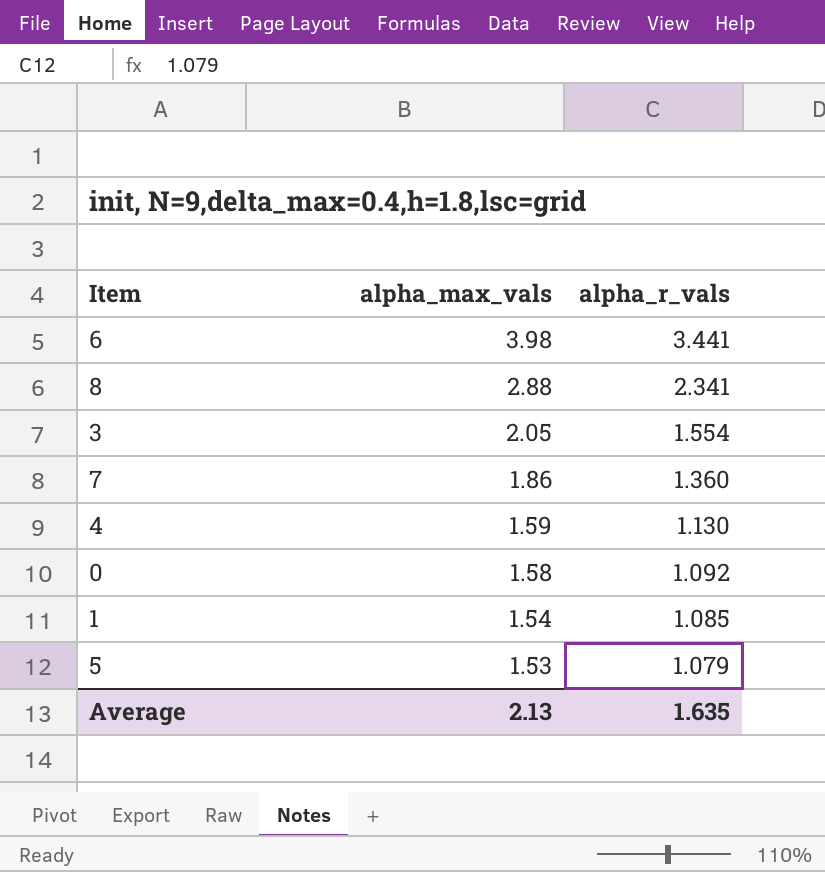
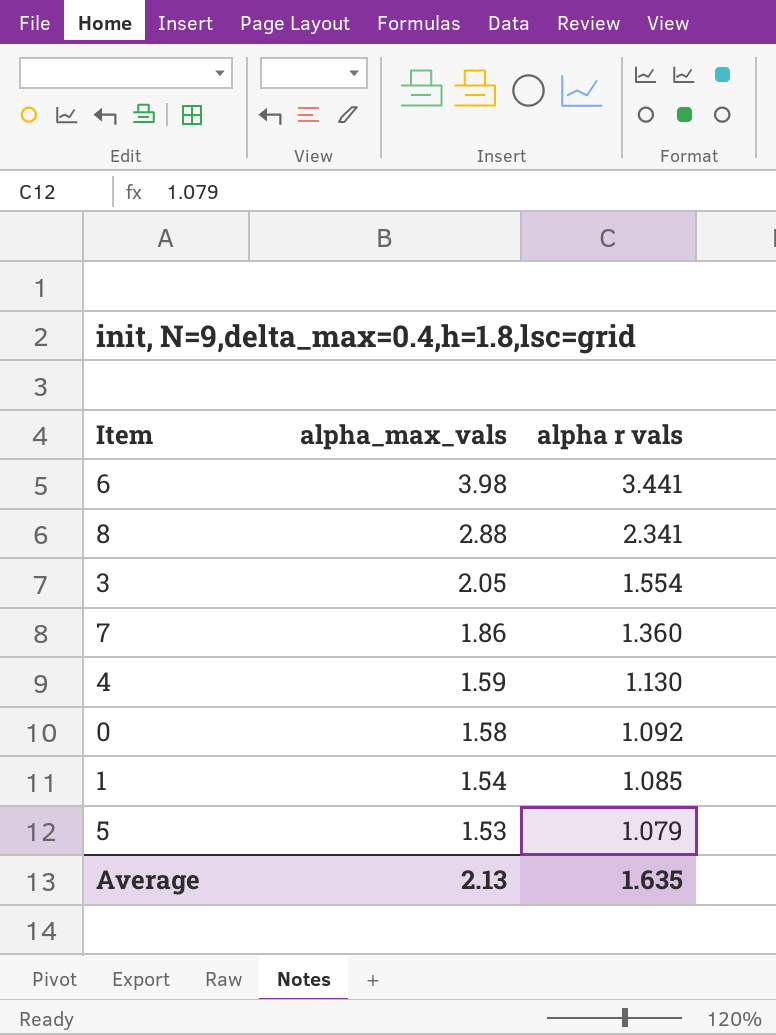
column name: alpha_r_vals -> alpha r vals

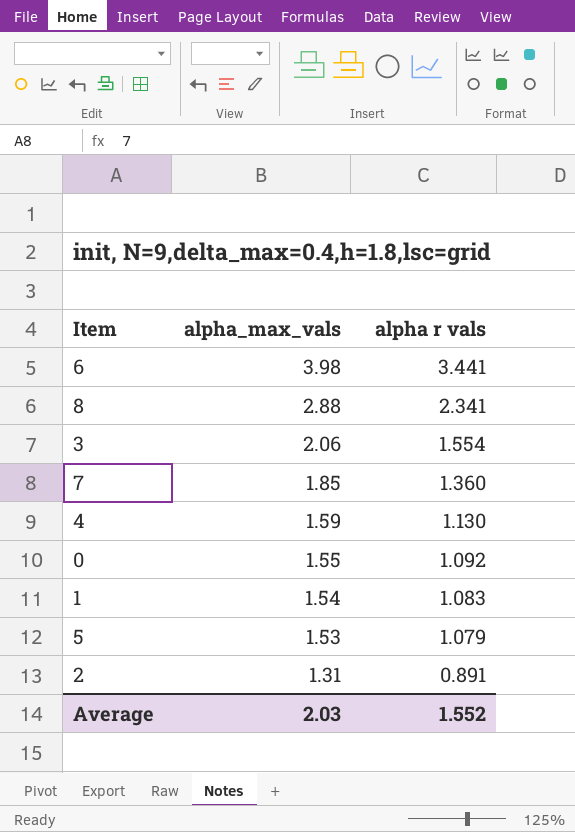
3 | alpha_max_vals: 2.05 -> 2.06
7 | alpha_max_vals: 1.86 -> 1.85
0 | alpha_max_vals: 1.58 -> 1.55
1 | alpha r vals: 1.085 -> 1.083
row 2: none -> 1.31 | 0.891
Average | alpha_max_vals: 2.13 -> 2.03
Average | alpha r vals: 1.635 -> 1.552

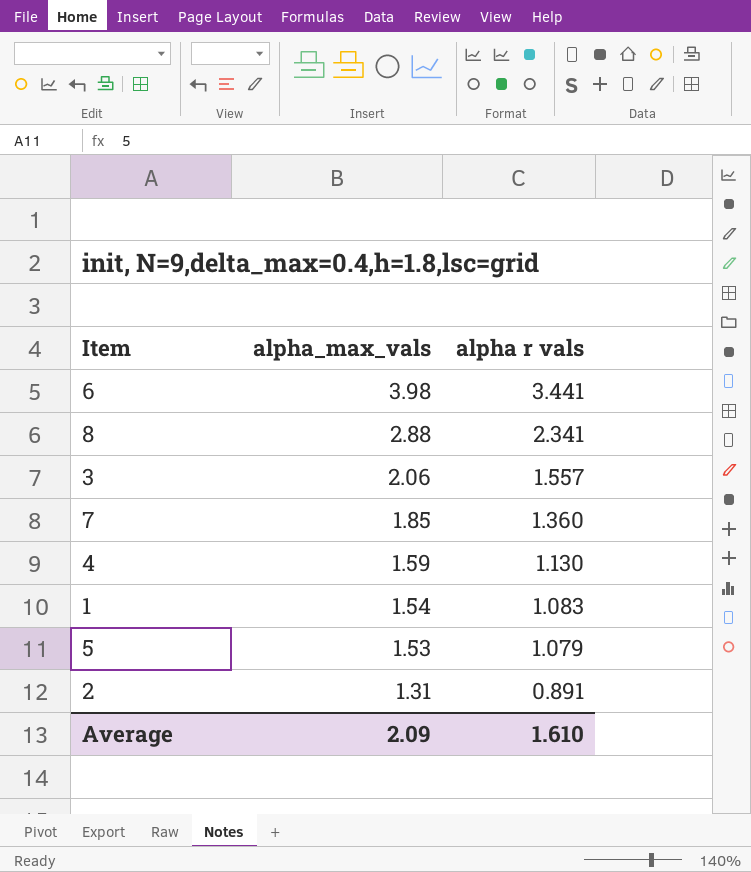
row 0: 1.55 | 1.092 -> none
3 | alpha r vals: 1.554 -> 1.557
Average | alpha_max_vals: 2.03 -> 2.09
Average | alpha r vals: 1.552 -> 1.610

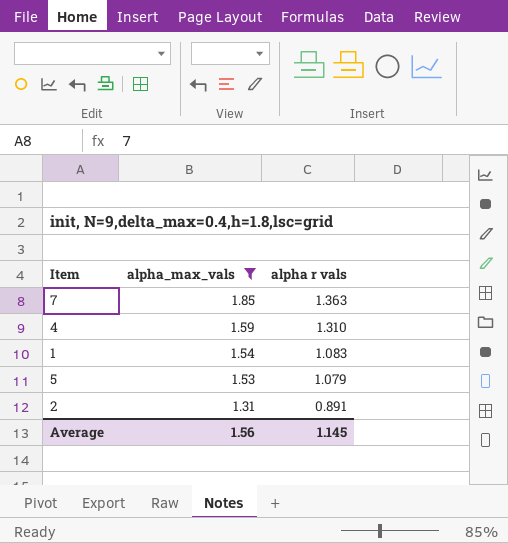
filter: none -> alpha_max_vals <= 1.85
7 | alpha r vals: 1.360 -> 1.363
4 | alpha r vals: 1.130 -> 1.310
Average | alpha_max_vals: 2.09 -> 1.56
Average | alpha r vals: 1.610 -> 1.145

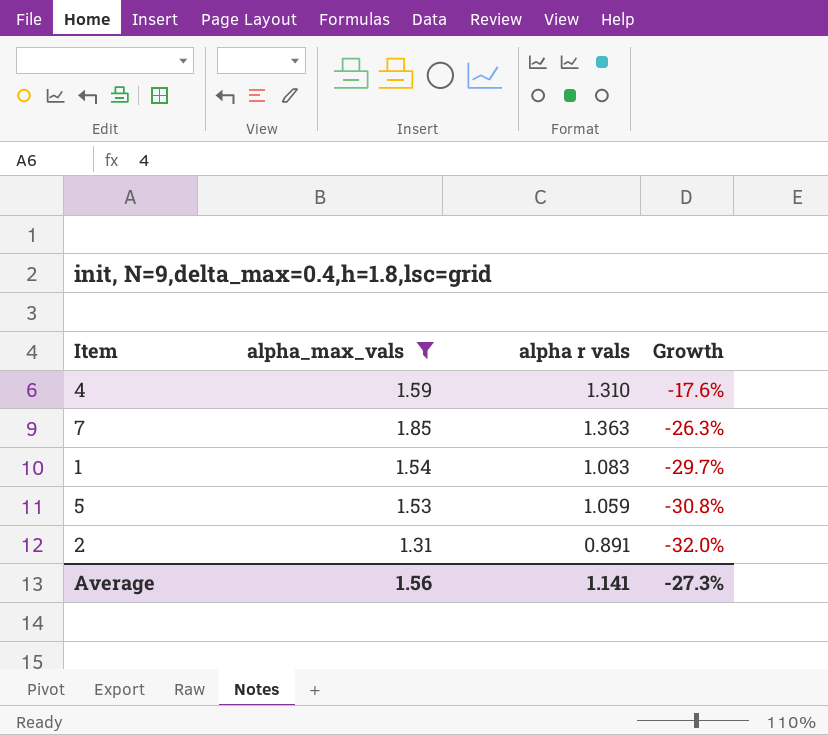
row order: alpha_max_vals descending -> Growth descending
column Growth | formula: none -> ([alpha r vals] - [alpha_max_vals]) / [alpha_max_vals]
5 | alpha r vals: 1.079 -> 1.059
Average | alpha r vals: 1.145 -> 1.141

